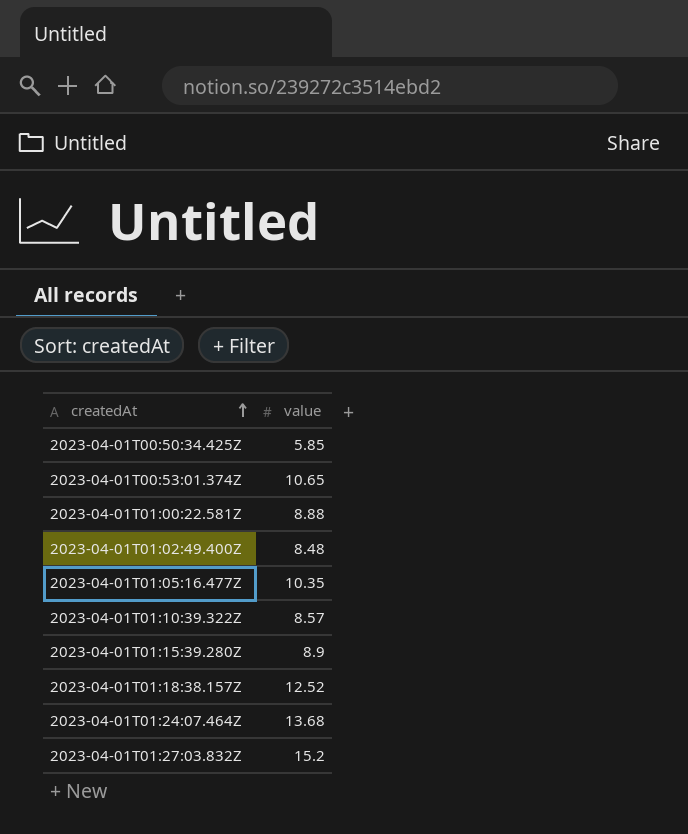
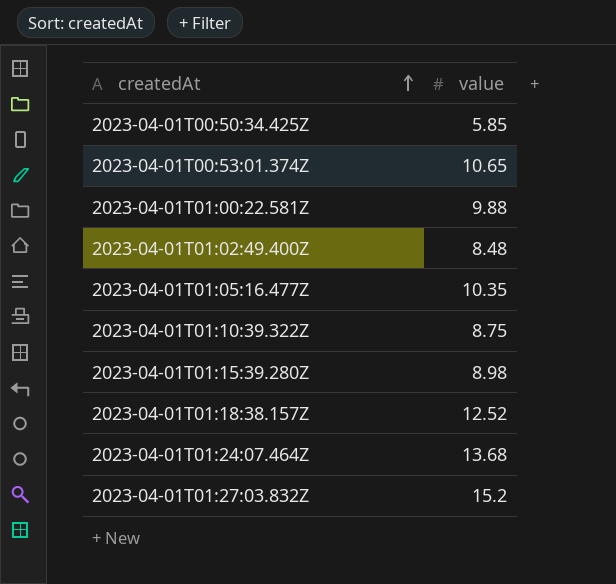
2023-04-01T01:00:22.581Z | value: 8.88 -> 9.88
2023-04-01T01:10:39.322Z | value: 8.57 -> 8.75
2023-04-01T01:15:39.280Z | value: 8.9 -> 8.98

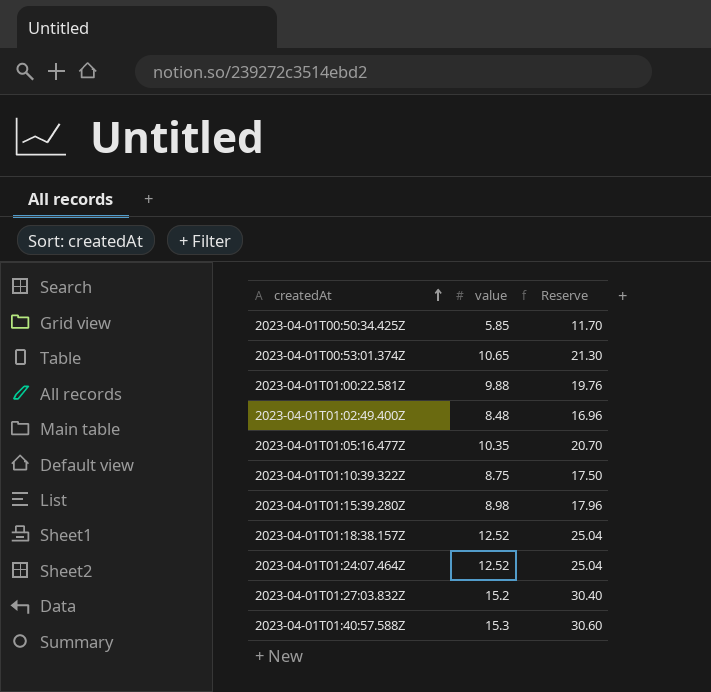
column Reserve | formula: none -> [value] * 2
2023-04-01T01:24:07.464Z | value: 13.68 -> 12.52
row 2023-04-01T01:40:57.588Z: none -> 15.3 | 30.60

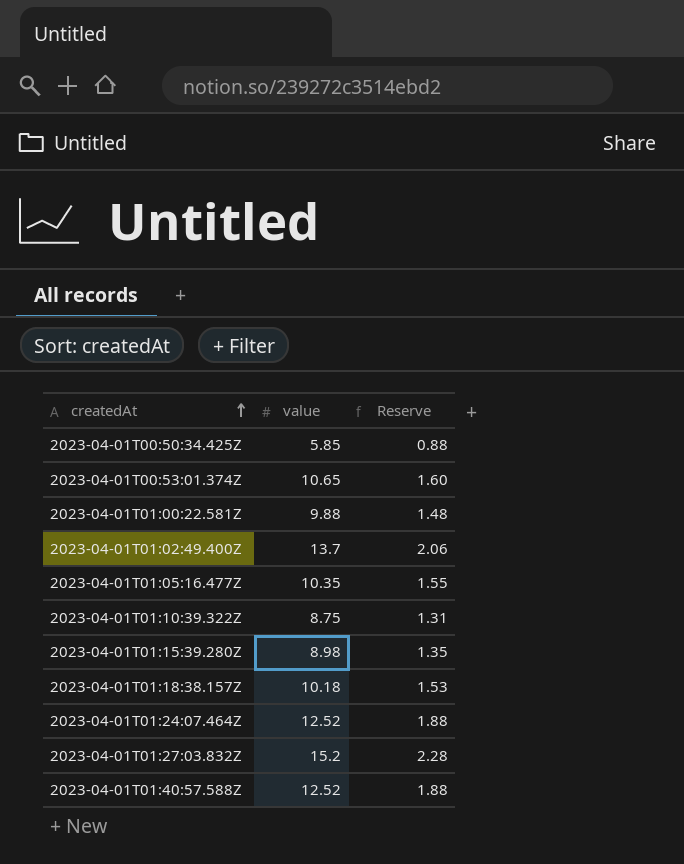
column Reserve | formula: [value] * 2 -> [value] * 0.15
2023-04-01T01:02:49.400Z | value: 8.48 -> 13.7
2023-04-01T01:18:38.157Z | value: 12.52 -> 10.18
2023-04-01T01:40:57.588Z | value: 15.3 -> 12.52

